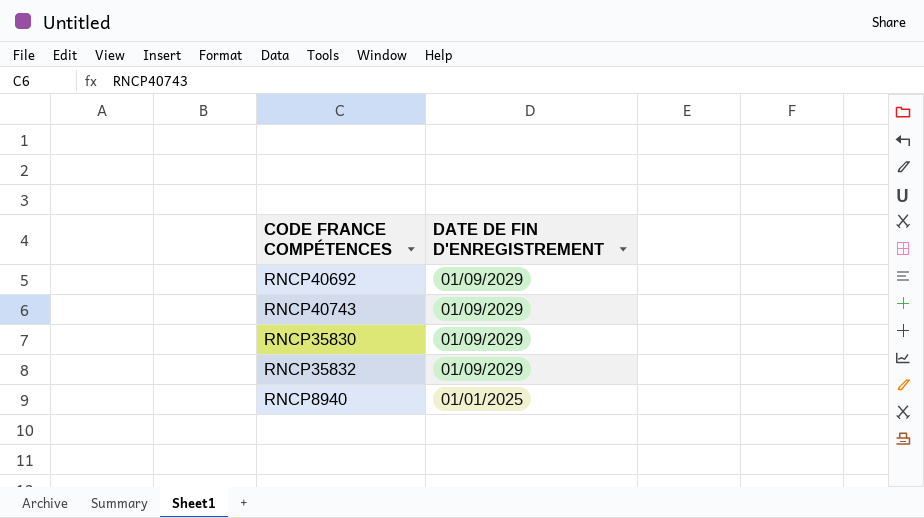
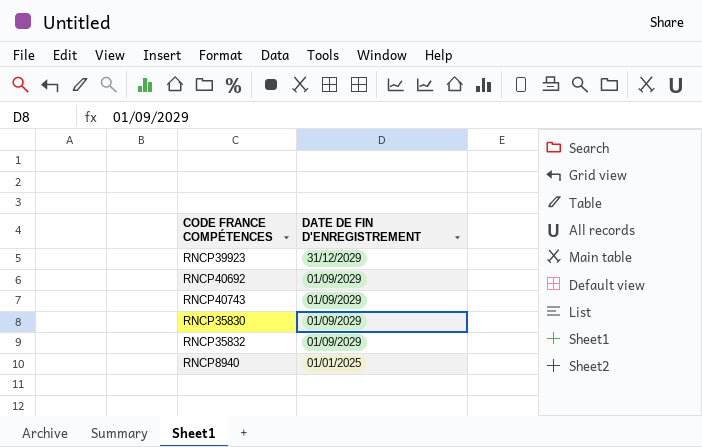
row RNCP39923: none -> 31/12/2029

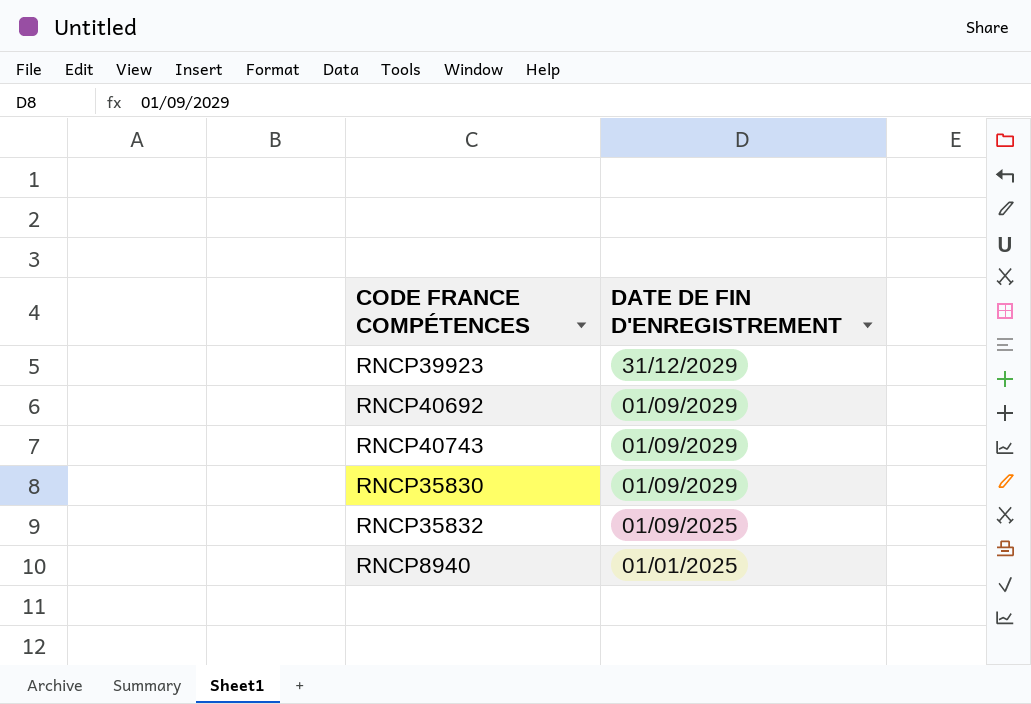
RNCP35832 | DATE DE FIN D'ENREGISTREMENT: 01/09/2029 -> 01/09/2025

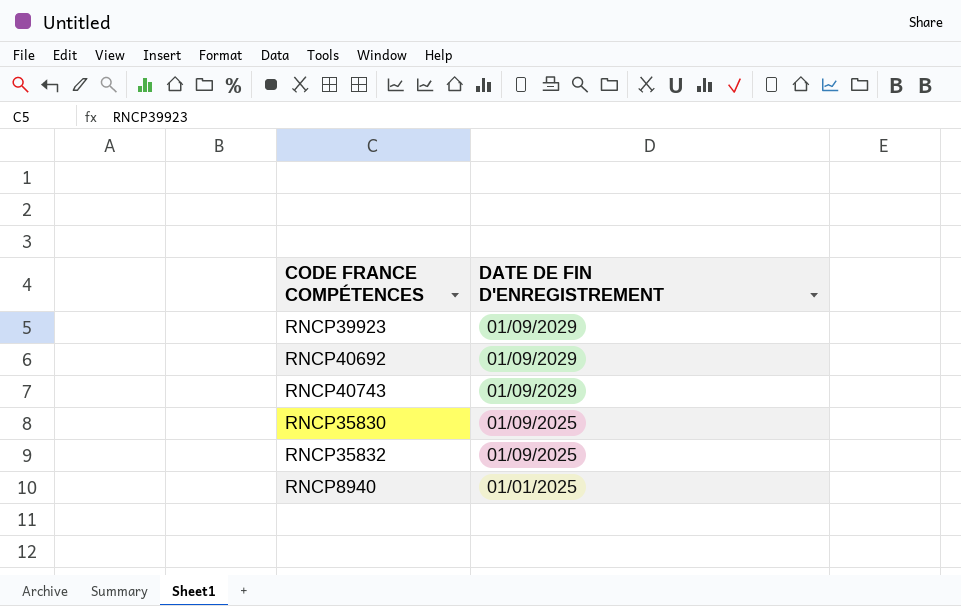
RNCP39923 | DATE DE FIN D'ENREGISTREMENT: 31/12/2029 -> 01/09/2029
RNCP35830 | DATE DE FIN D'ENREGISTREMENT: 01/09/2029 -> 01/09/2025

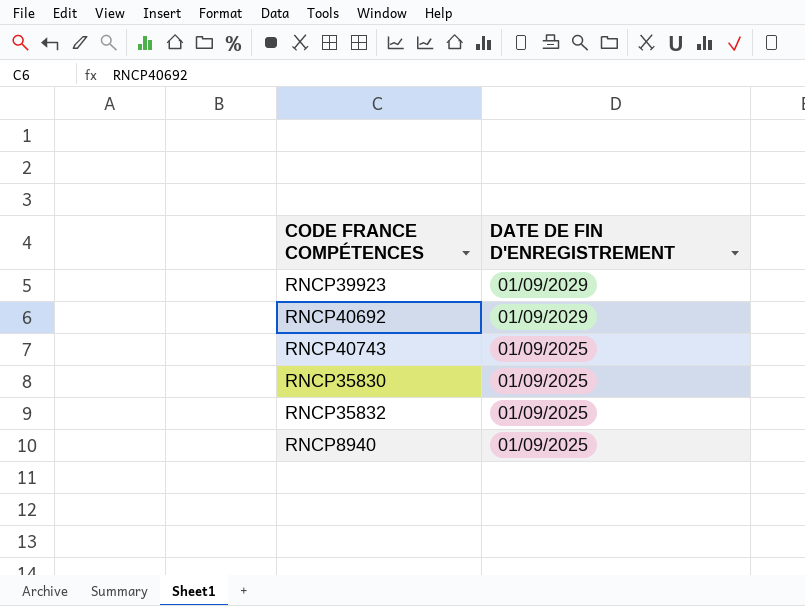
RNCP40743 | DATE DE FIN D'ENREGISTREMENT: 01/09/2029 -> 01/09/2025
RNCP8940 | DATE DE FIN D'ENREGISTREMENT: 01/01/2025 -> 01/09/2025

